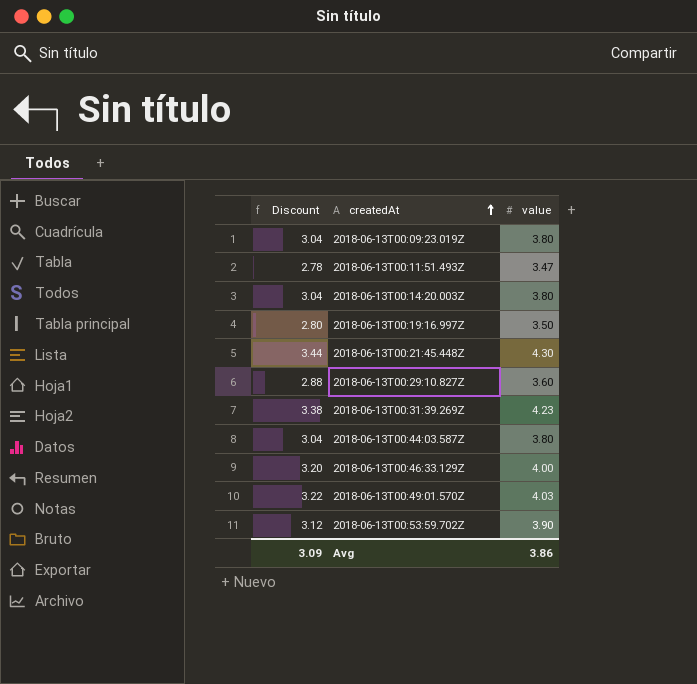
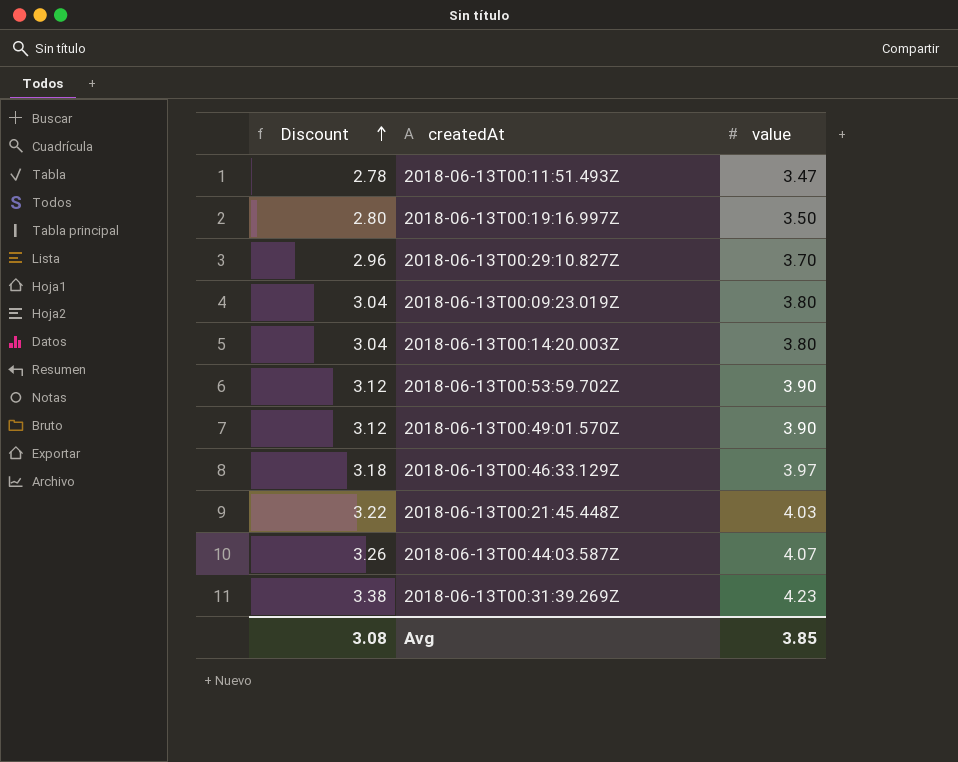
row order: createdAt ascending -> Discount ascending
2018-06-13T00:29:10.827Z | Discount: 2.88 -> 2.96
2018-06-13T00:29:10.827Z | value: 3.60 -> 3.70
2018-06-13T00:49:01.570Z | Discount: 3.22 -> 3.12
2018-06-13T00:49:01.570Z | value: 4.03 -> 3.90
2018-06-13T00:46:33.129Z | Discount: 3.20 -> 3.18
2018-06-13T00:46:33.129Z | value: 4.00 -> 3.97
2018-06-13T00:21:45.448Z | Discount: 3.44 -> 3.22
2018-06-13T00:21:45.448Z | value: 4.30 -> 4.03
2018-06-13T00:44:03.587Z | Discount: 3.04 -> 3.26
2018-06-13T00:44:03.587Z | value: 3.80 -> 4.07
Avg | Discount: 3.09 -> 3.08
Avg | value: 3.86 -> 3.85

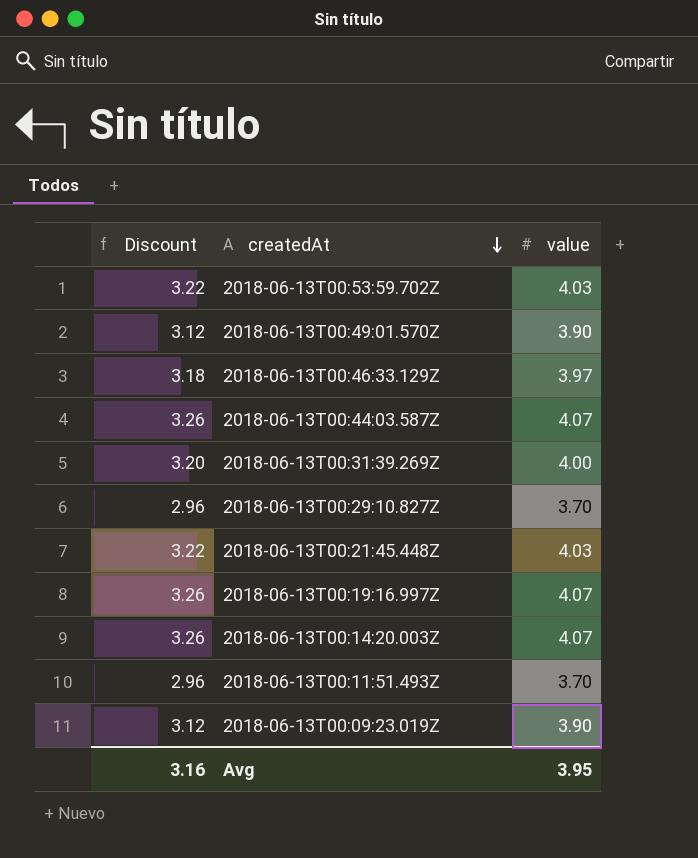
row order: Discount ascending -> createdAt descending
2018-06-13T00:53:59.702Z | Discount: 3.12 -> 3.22
2018-06-13T00:53:59.702Z | value: 3.90 -> 4.03
2018-06-13T00:31:39.269Z | Discount: 3.38 -> 3.20
2018-06-13T00:31:39.269Z | value: 4.23 -> 4.00
2018-06-13T00:19:16.997Z | Discount: 2.80 -> 3.26
2018-06-13T00:19:16.997Z | value: 3.50 -> 4.07
2018-06-13T00:14:20.003Z | Discount: 3.04 -> 3.26
2018-06-13T00:14:20.003Z | value: 3.80 -> 4.07
2018-06-13T00:11:51.493Z | Discount: 2.78 -> 2.96
2018-06-13T00:11:51.493Z | value: 3.47 -> 3.70
2018-06-13T00:09:23.019Z | Discount: 3.04 -> 3.12
2018-06-13T00:09:23.019Z | value: 3.80 -> 3.90
Avg | Discount: 3.08 -> 3.16
Avg | value: 3.85 -> 3.95

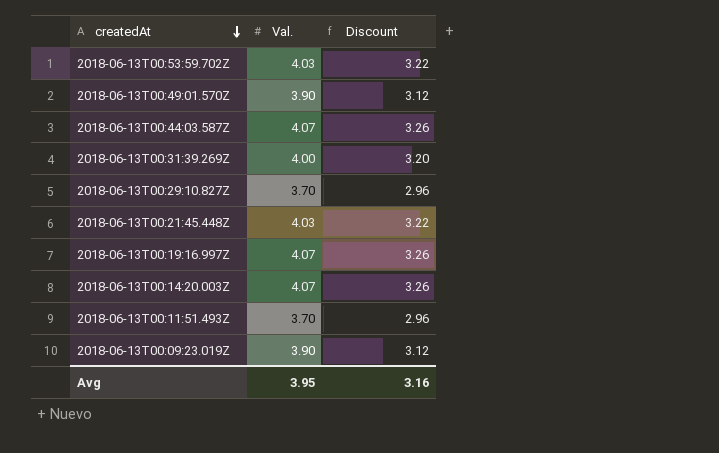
column name: value -> Val.
column Discount | position: 1 -> 3
row 2018-06-13T00:46:33.129Z: 3.18 | 3.97 -> none

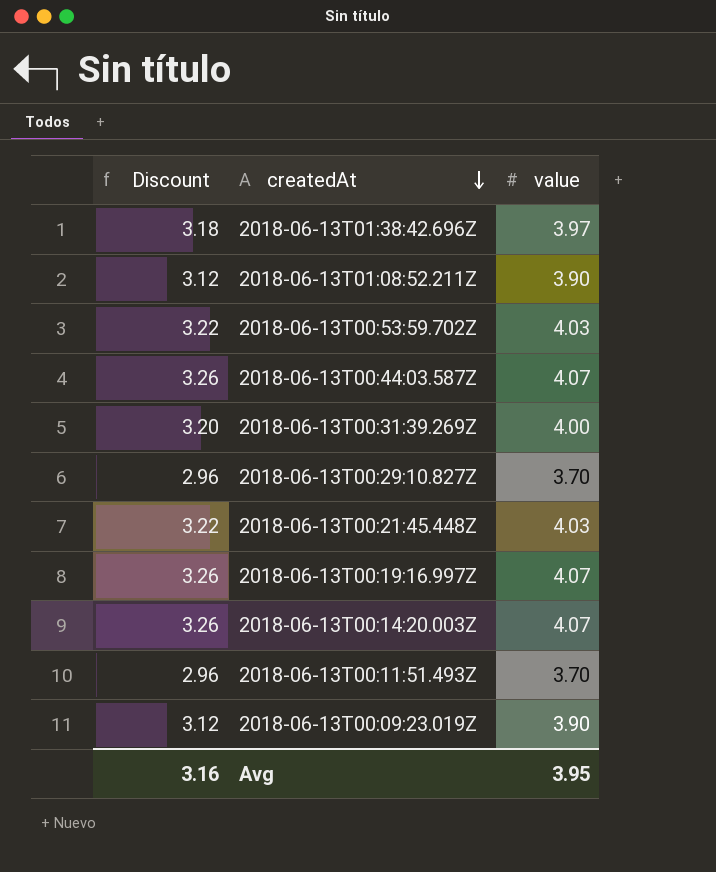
column Discount | position: 3 -> 1
column name: Val. -> value
row 2018-06-13T00:49:01.570Z: 3.90 | 3.12 -> none
row 2018-06-13T01:38:42.696Z: none -> 3.18 | 3.97
row 2018-06-13T01:08:52.211Z: none -> 3.12 | 3.90

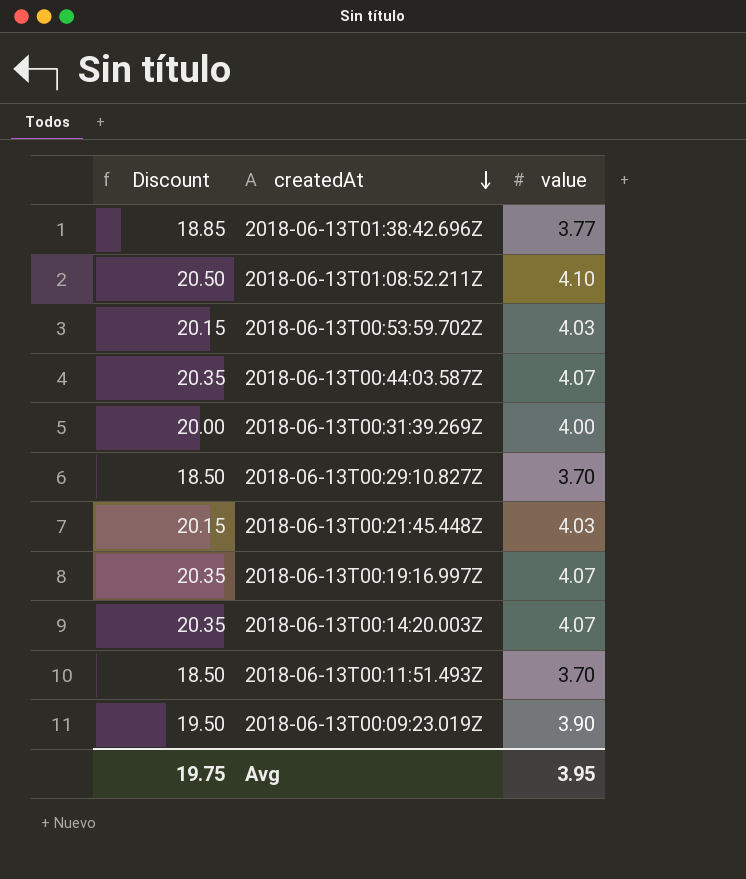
column Discount | formula: [value] * 0.8 -> [value] * 5
2018-06-13T01:38:42.696Z | value: 3.97 -> 3.77
2018-06-13T01:08:52.211Z | value: 3.90 -> 4.10
Avg | Discount: 3.16 -> 19.75

